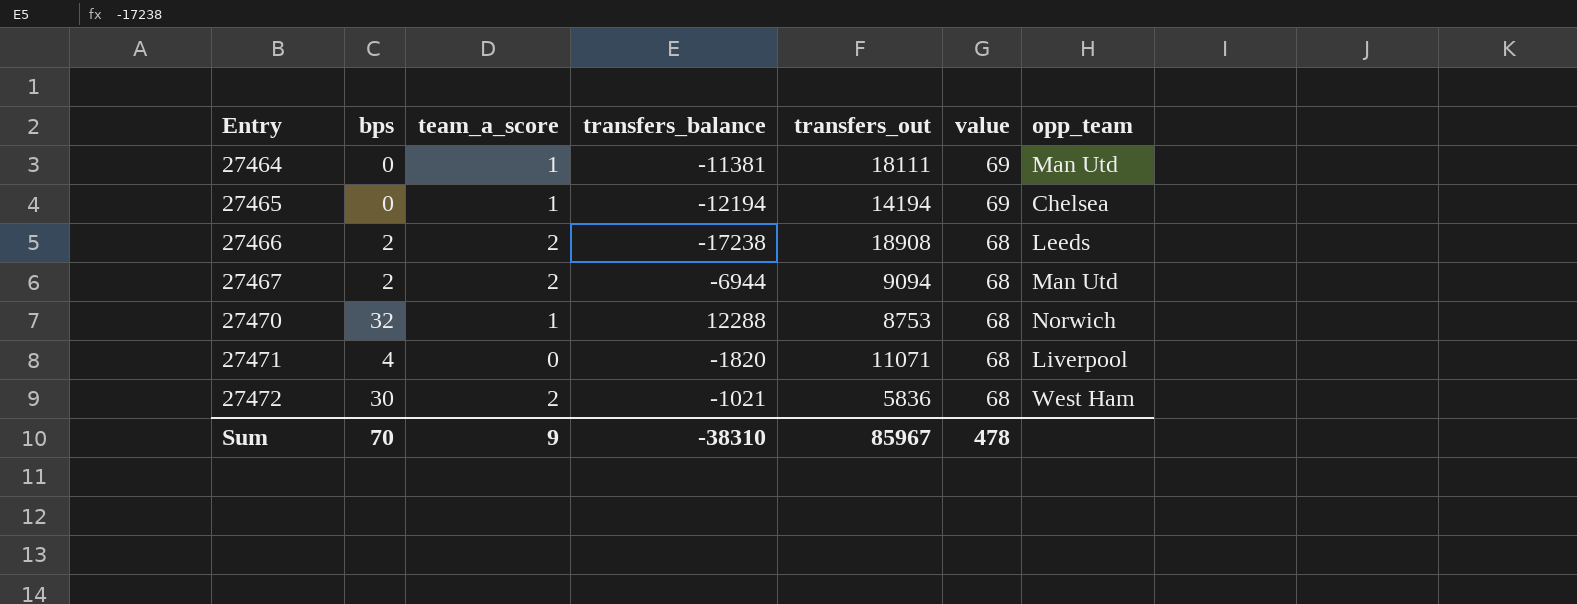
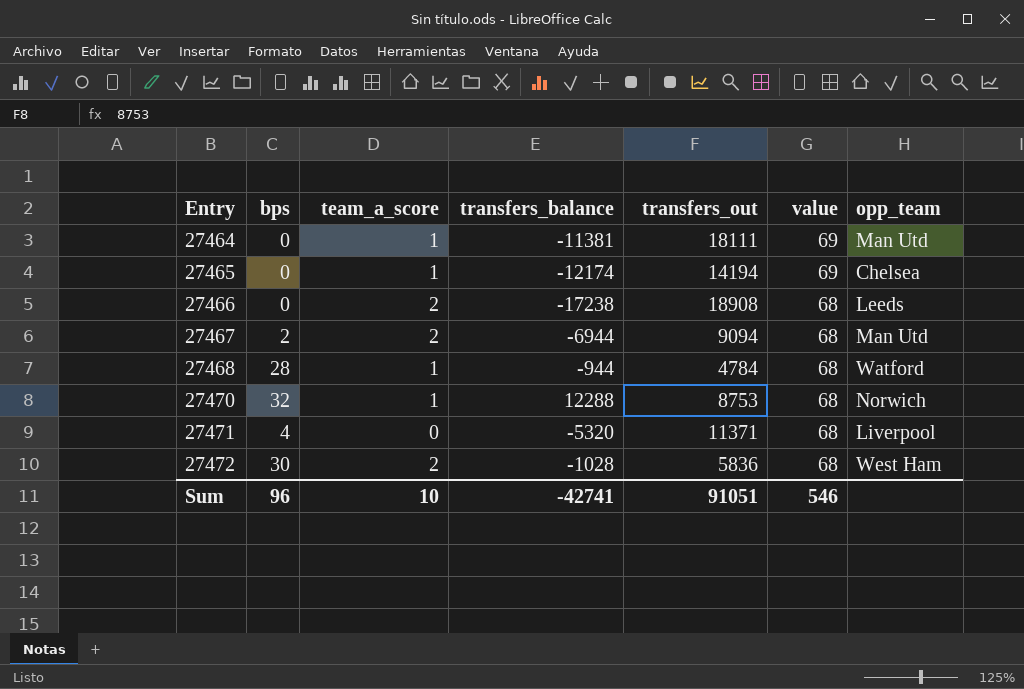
27465 | transfers_balance: -12194 -> -12174
27466 | bps: 2 -> 0
row 27468: none -> 28 | 1 | -944 | 4784 | 68 | Watford
27471 | transfers_balance: -1820 -> -5320
27471 | transfers_out: 11071 -> 11371
27472 | transfers_balance: -1021 -> -1028
Sum | bps: 70 -> 96
Sum | team_a_score: 9 -> 10
Sum | transfers_balance: -38310 -> -42741
Sum | transfers_out: 85967 -> 91051
Sum | value: 478 -> 546

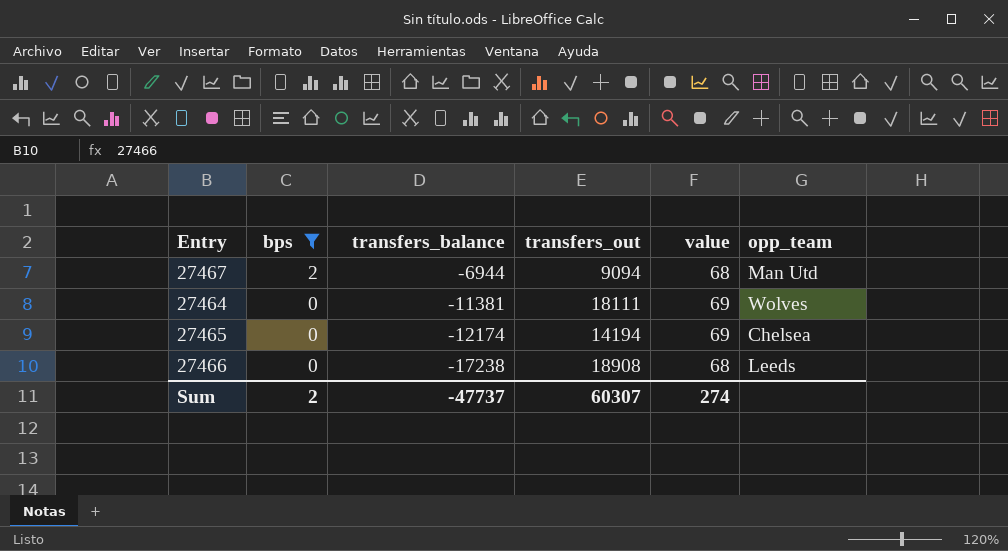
filter: none -> bps <= 2
row order: Entry ascending -> bps descending
column team_a_score | position: 3 -> none
27464 | opp_team: Man Utd -> Wolves
Sum | bps: 96 -> 2
Sum | transfers_balance: -42741 -> -47737
Sum | transfers_out: 91051 -> 60307
Sum | value: 546 -> 274

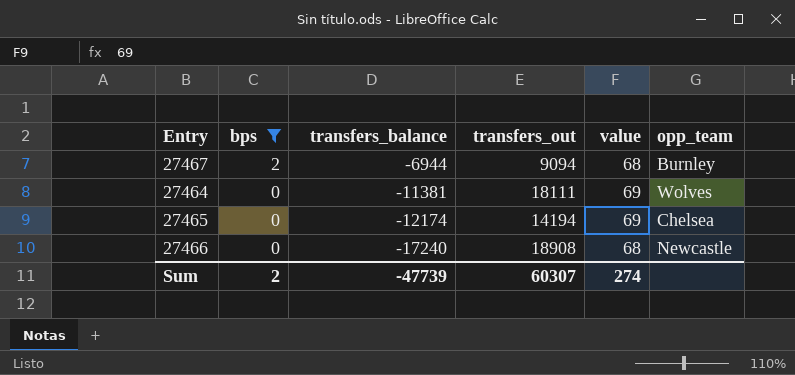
27467 | opp_team: Man Utd -> Burnley
27466 | transfers_balance: -17238 -> -17240
27466 | opp_team: Leeds -> Newcastle
Sum | transfers_balance: -47737 -> -47739

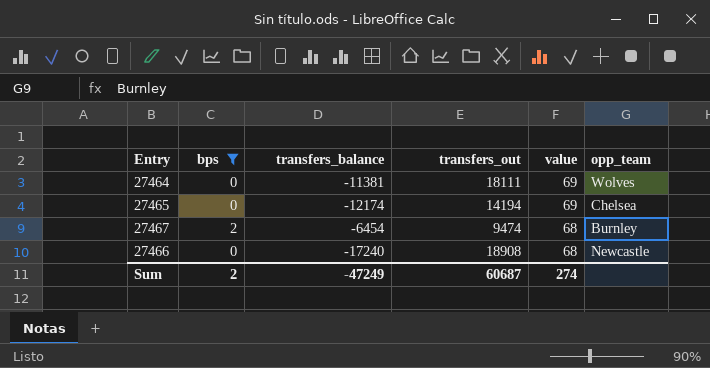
row order: bps descending -> value descending
27467 | transfers_balance: -6944 -> -6454
27467 | transfers_out: 9094 -> 9474
Sum | transfers_balance: -47739 -> -47249
Sum | transfers_out: 60307 -> 60687

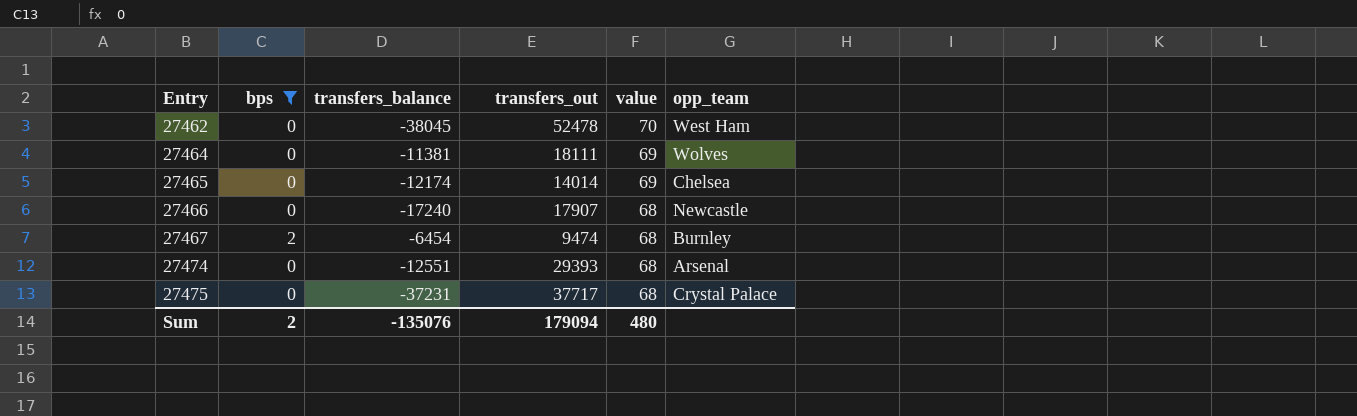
row order: value descending -> Entry ascending
row 27462: none -> 0 | -38045 | 52478 | 70 | West Ham
27465 | transfers_out: 14194 -> 14014
27466 | transfers_out: 18908 -> 17907
row 27474: none -> 0 | -12551 | 29393 | 68 | Arsenal
row 27475: none -> 0 | -37231 | 37717 | 68 | Crystal Palace
Sum | transfers_balance: -47249 -> -135076
Sum | transfers_out: 60687 -> 179094
Sum | value: 274 -> 480

